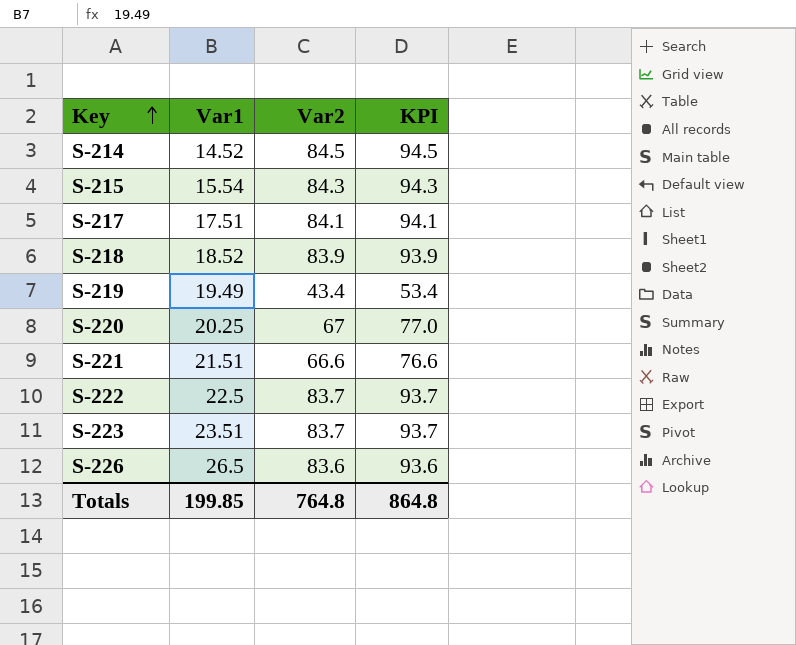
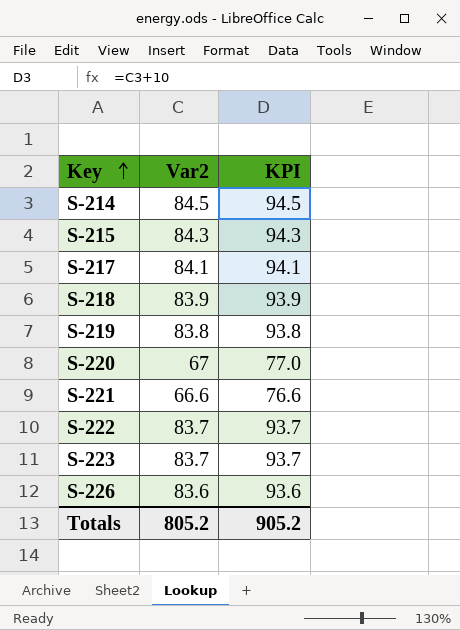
column Var1 | position: 2 -> none
S-219 | Var2: 43.4 -> 83.8
S-219 | KPI: 53.4 -> 93.8
Totals | Var2: 764.8 -> 805.2
Totals | KPI: 864.8 -> 905.2

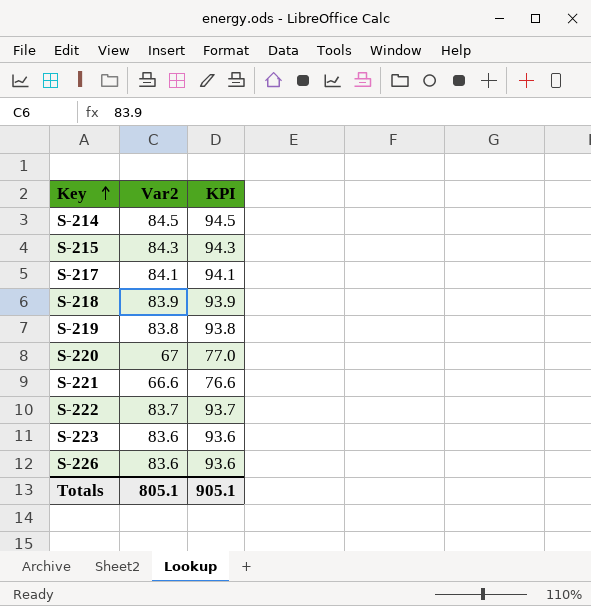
S-223 | Var2: 83.7 -> 83.6
S-223 | KPI: 93.7 -> 93.6
Totals | Var2: 805.2 -> 805.1
Totals | KPI: 905.2 -> 905.1

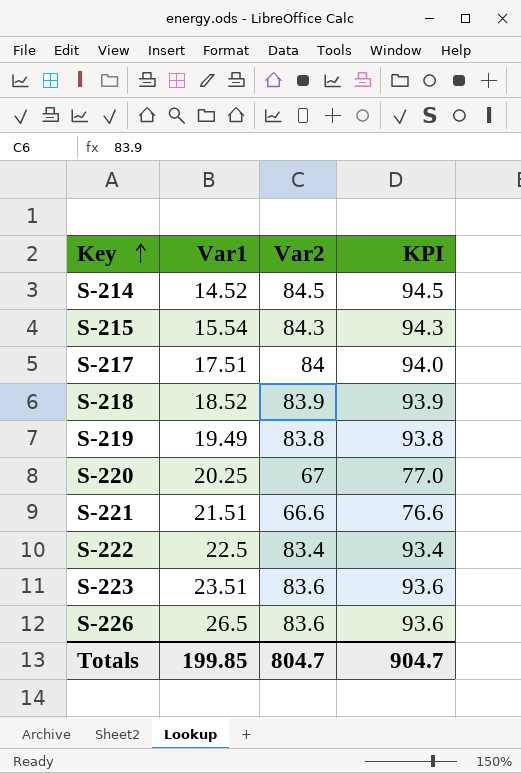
column Var1 | position: none -> 2
S-217 | Var2: 84.1 -> 84
S-217 | KPI: 94.1 -> 94.0
S-222 | Var2: 83.7 -> 83.4
S-222 | KPI: 93.7 -> 93.4
Totals | Var2: 805.1 -> 804.7
Totals | KPI: 905.1 -> 904.7

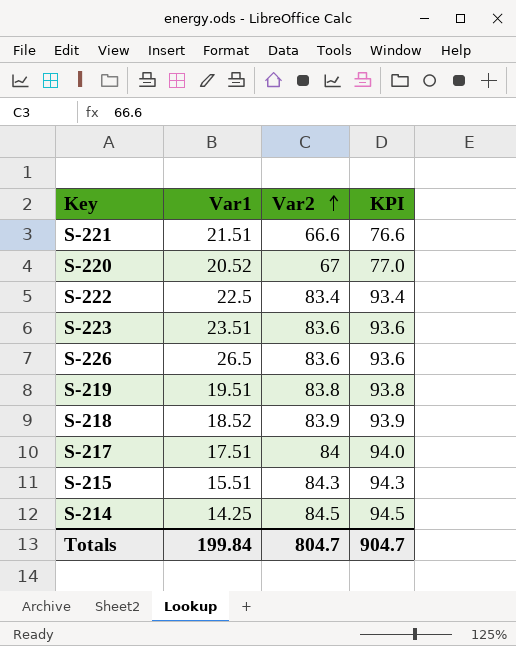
row order: Key ascending -> Var2 ascending
S-220 | Var1: 20.25 -> 20.52
S-219 | Var1: 19.49 -> 19.51
S-215 | Var1: 15.54 -> 15.51
S-214 | Var1: 14.52 -> 14.25
Totals | Var1: 199.85 -> 199.84

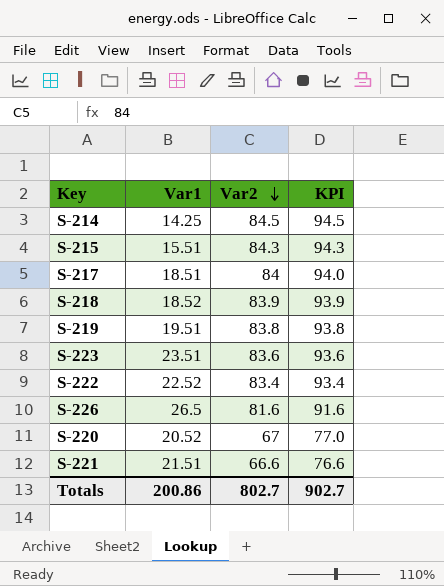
row order: Var2 ascending -> Var2 descending
S-217 | Var1: 17.51 -> 18.51
S-222 | Var1: 22.5 -> 22.52
S-226 | Var2: 83.6 -> 81.6
S-226 | KPI: 93.6 -> 91.6
Totals | Var1: 199.84 -> 200.86
Totals | Var2: 804.7 -> 802.7
Totals | KPI: 904.7 -> 902.7

